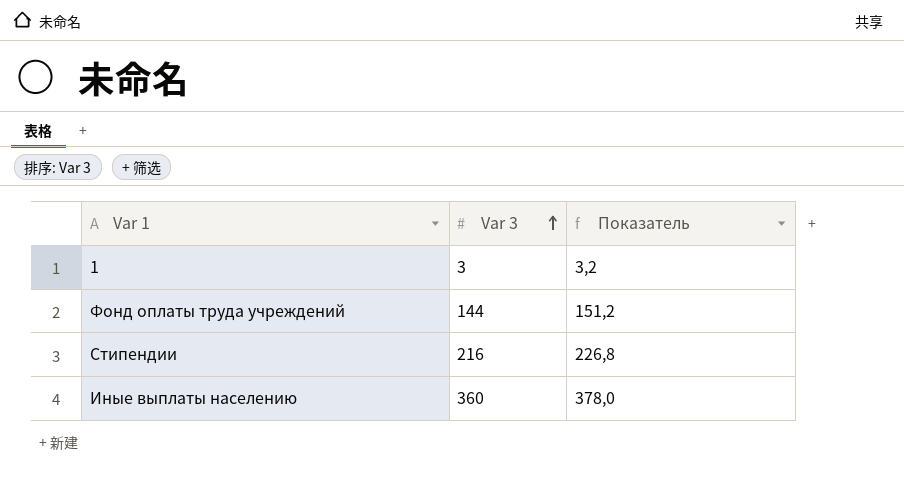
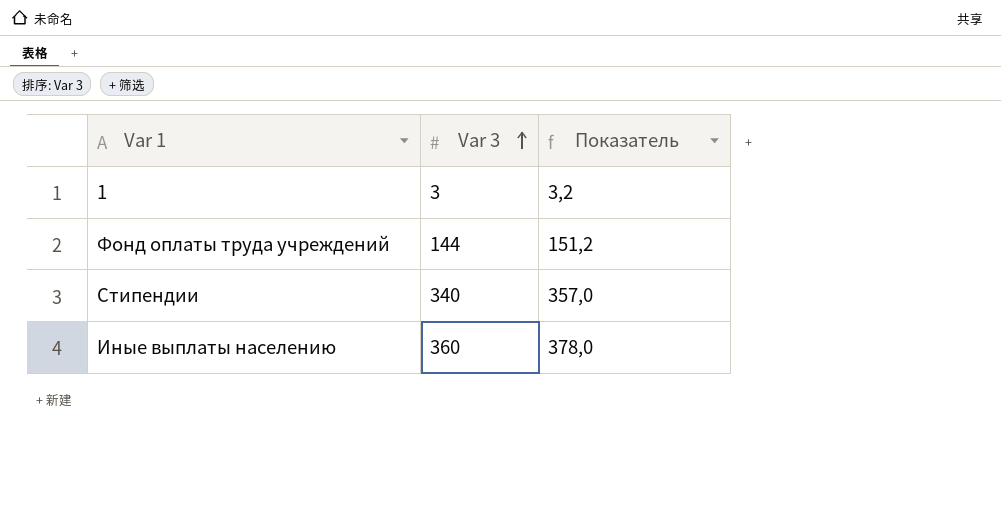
Стипендии | Var 3: 216 -> 340
Стипендии | Показатель: 226,8 -> 357,0

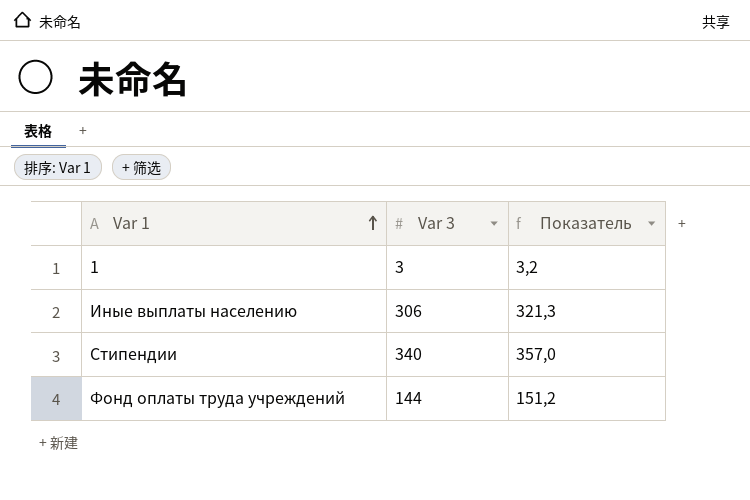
row order: Var 3 ascending -> Var 1 ascending
Иные выплаты населению | Var 3: 360 -> 306
Иные выплаты населению | Показатель: 378,0 -> 321,3

